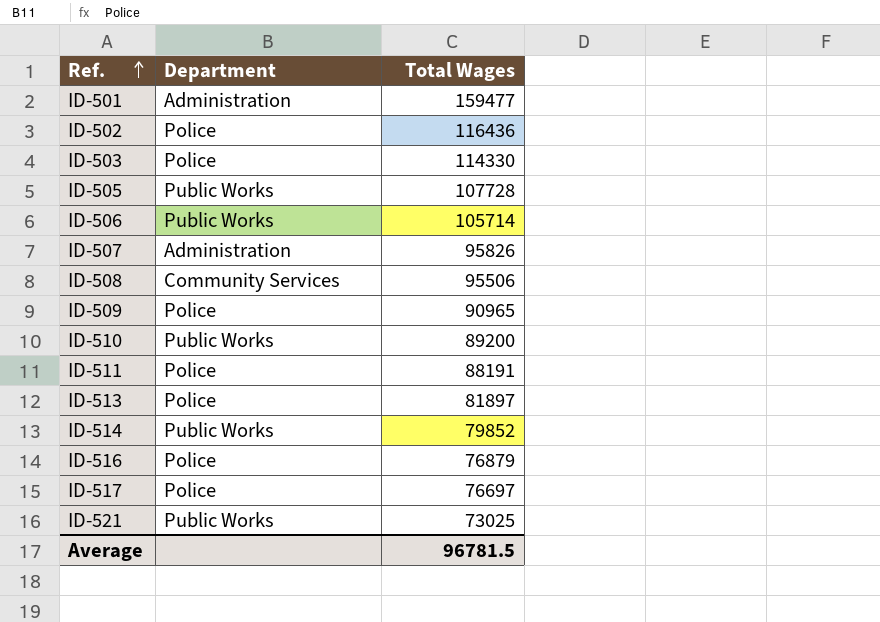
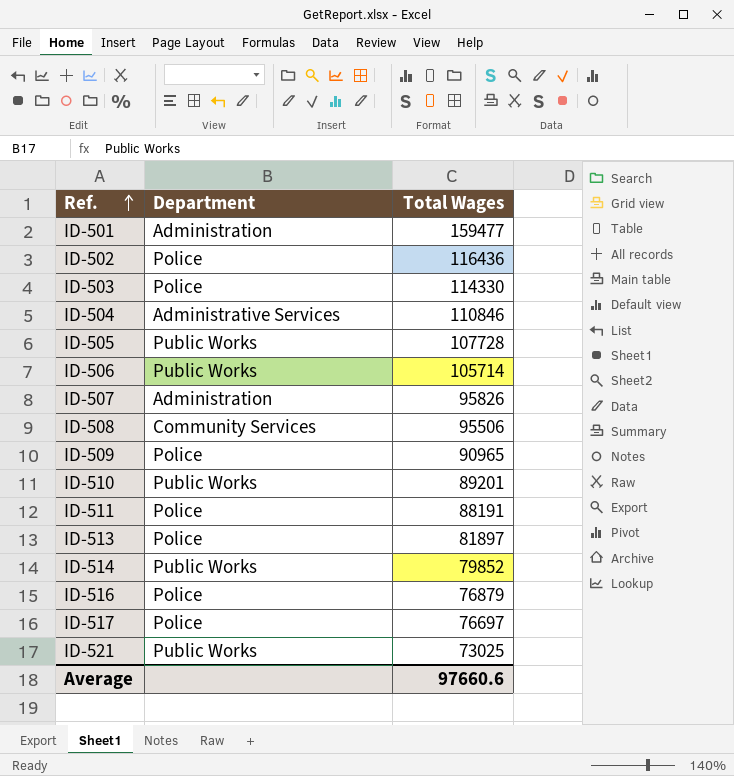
row ID-504: none -> Administrative Services | 110846
ID-510 | Total Wages: 89200 -> 89201
Average | Total Wages: 96781.5 -> 97660.6

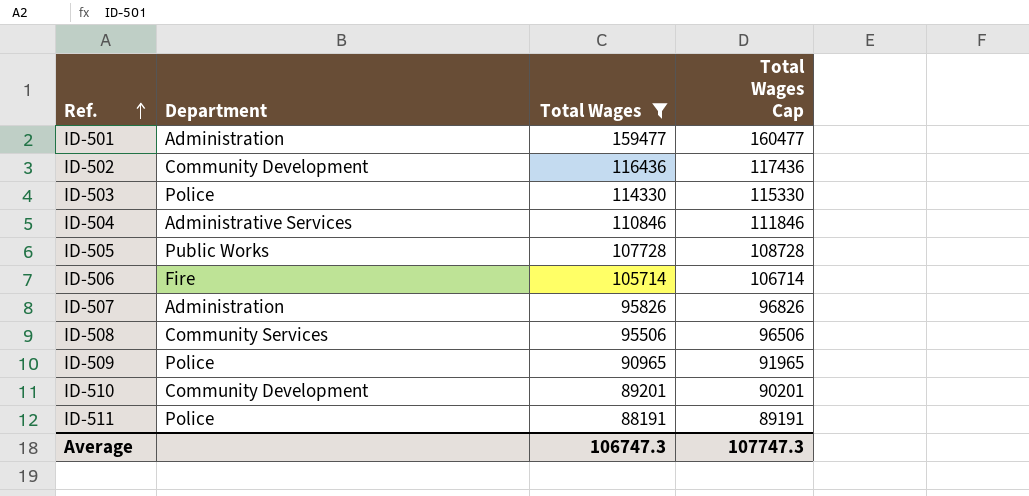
filter: none -> Total Wages >= 88191
column Total Wages Cap | formula: none -> [Total Wages] + 1000
ID-502 | Department: Police -> Community Development
ID-506 | Department: Public Works -> Fire
ID-510 | Department: Public Works -> Community Development
Average | Total Wages: 97660.6 -> 106747.3

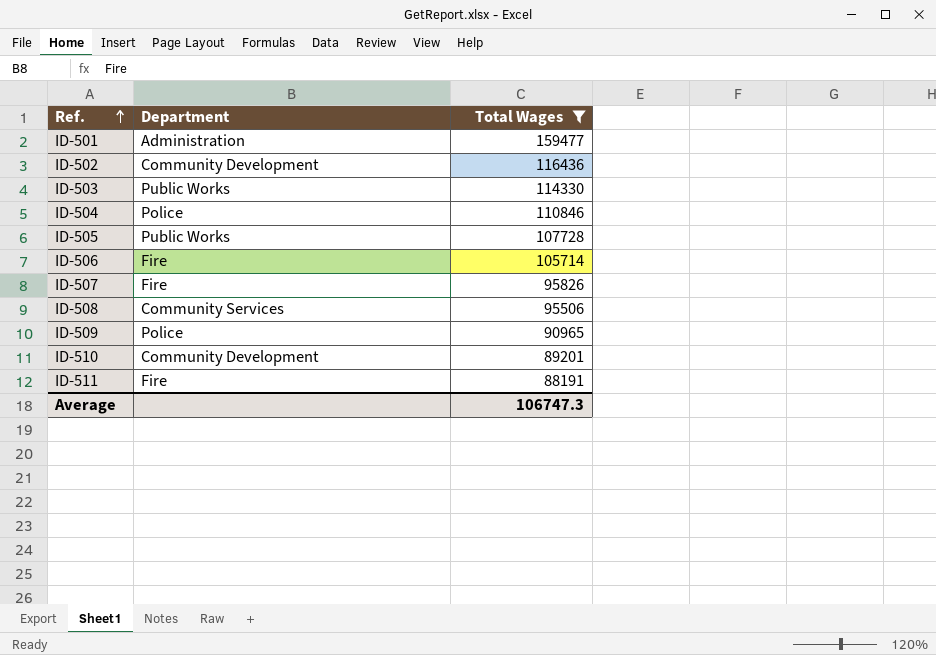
column Total Wages Cap | formula: [Total Wages] + 1000 -> none
ID-503 | Department: Police -> Public Works
ID-504 | Department: Administrative Services -> Police
ID-507 | Department: Administration -> Fire
ID-511 | Department: Police -> Fire

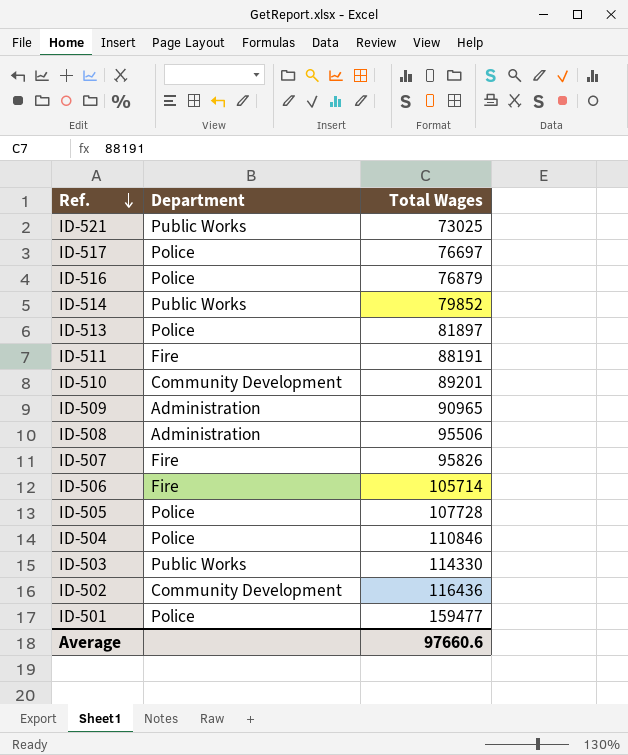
filter: Total Wages >= 88191 -> none
row order: Ref. ascending -> Ref. descending
ID-509 | Department: Police -> Administration
ID-508 | Department: Community Services -> Administration
ID-505 | Department: Public Works -> Police
ID-501 | Department: Administration -> Police
Average | Total Wages: 106747.3 -> 97660.6

